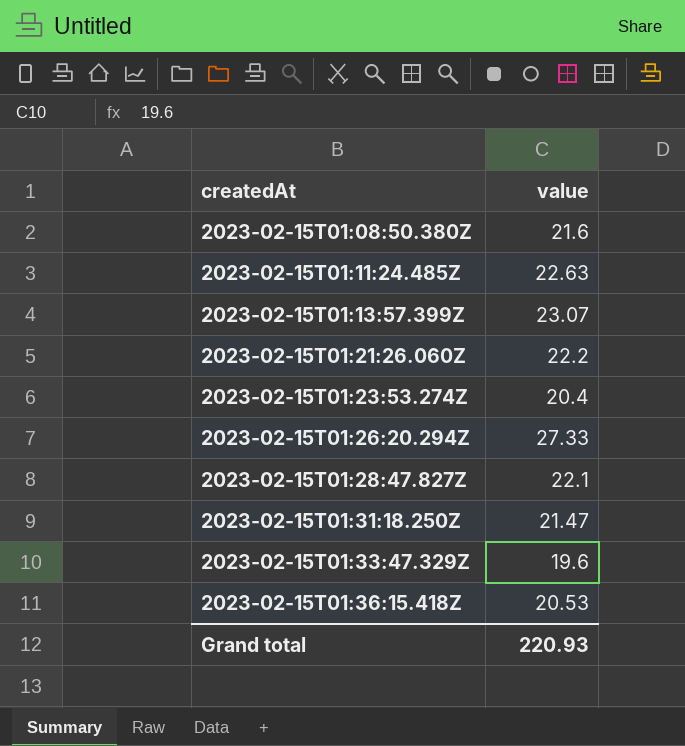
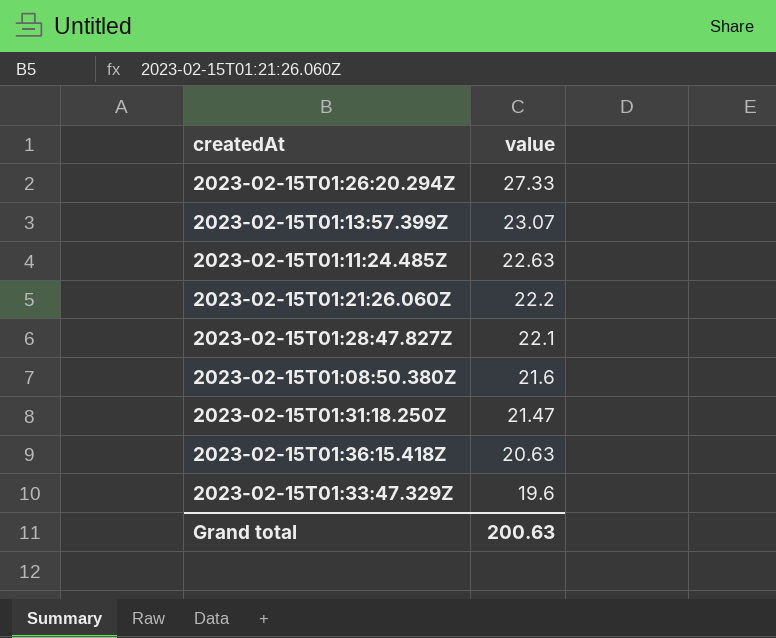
row order: createdAt ascending -> value descending
row 2023-02-15T01:23:53.274Z: 20.4 -> none
2023-02-15T01:36:15.418Z | value: 20.53 -> 20.63
Grand total | value: 220.93 -> 200.63

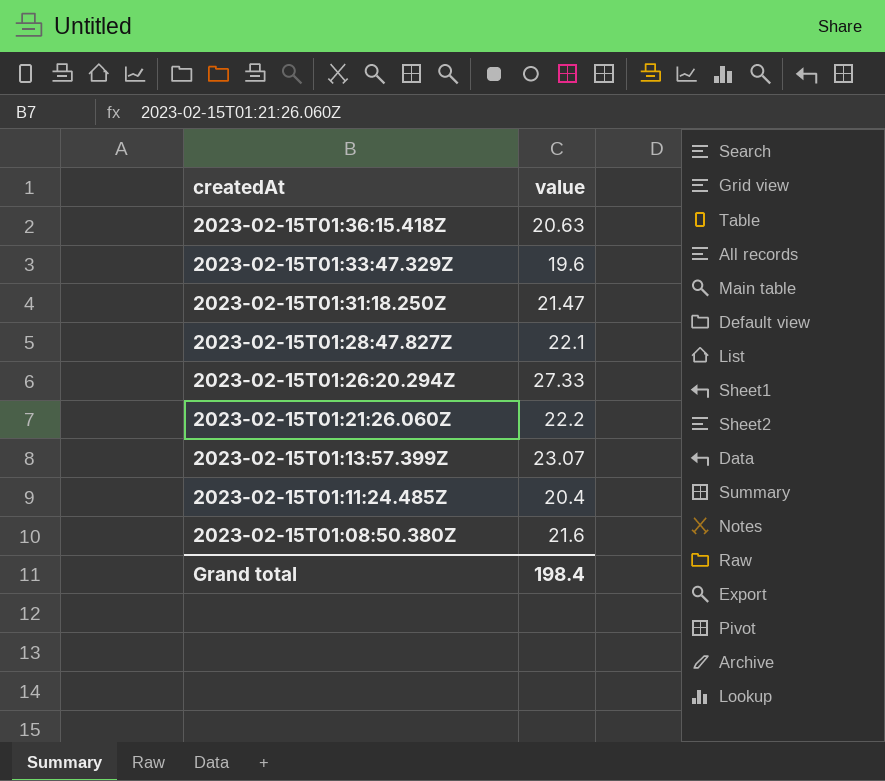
row order: value descending -> createdAt descending
2023-02-15T01:11:24.485Z | value: 22.63 -> 20.4
Grand total | value: 200.63 -> 198.4

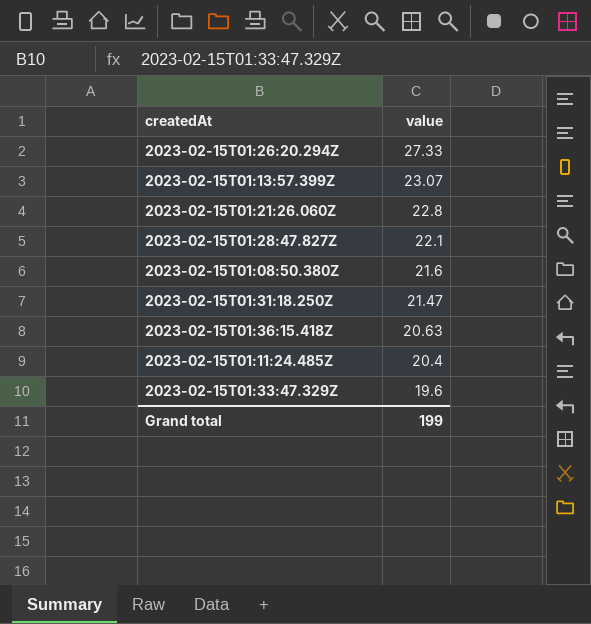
row order: createdAt descending -> value descending
2023-02-15T01:21:26.060Z | value: 22.2 -> 22.8
Grand total | value: 198.4 -> 199

